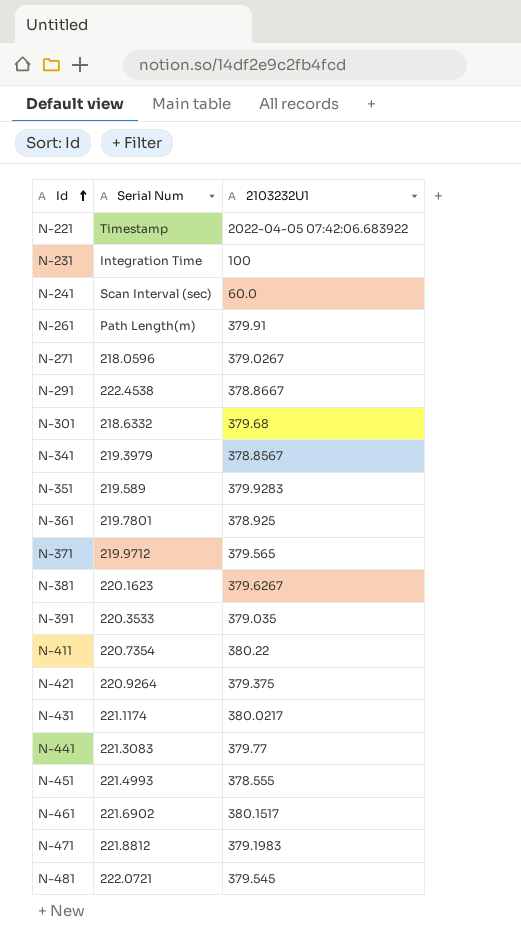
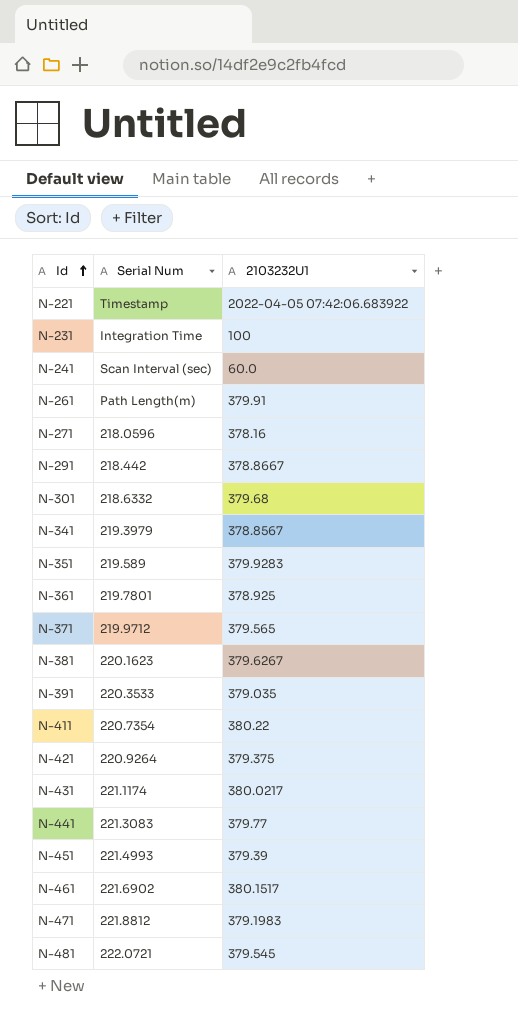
N-271 | 2103232U1: 379.0267 -> 378.16
N-291 | Serial Num: 222.4538 -> 218.442
N-451 | 2103232U1: 378.555 -> 379.39

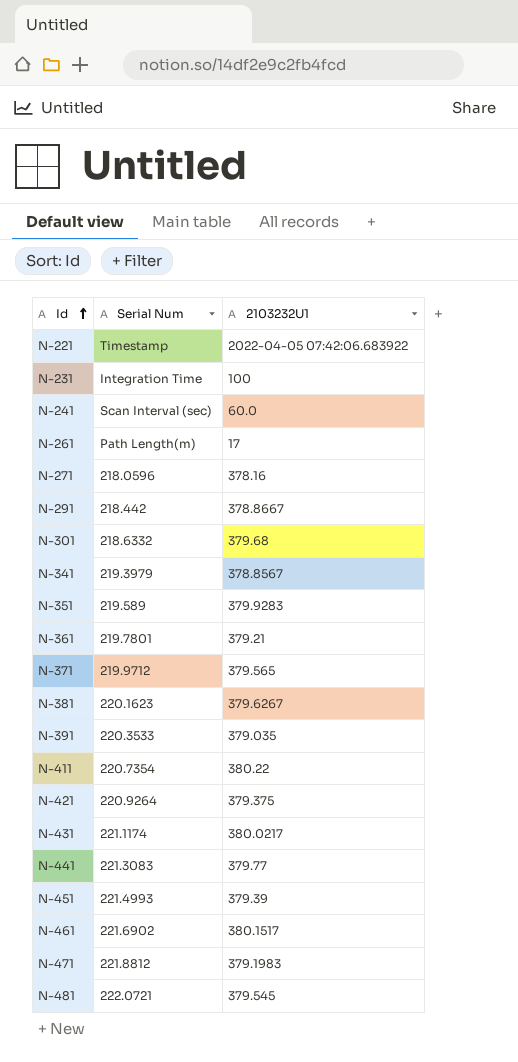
N-261 | 2103232U1: 379.91 -> 17
N-361 | 2103232U1: 378.925 -> 379.21

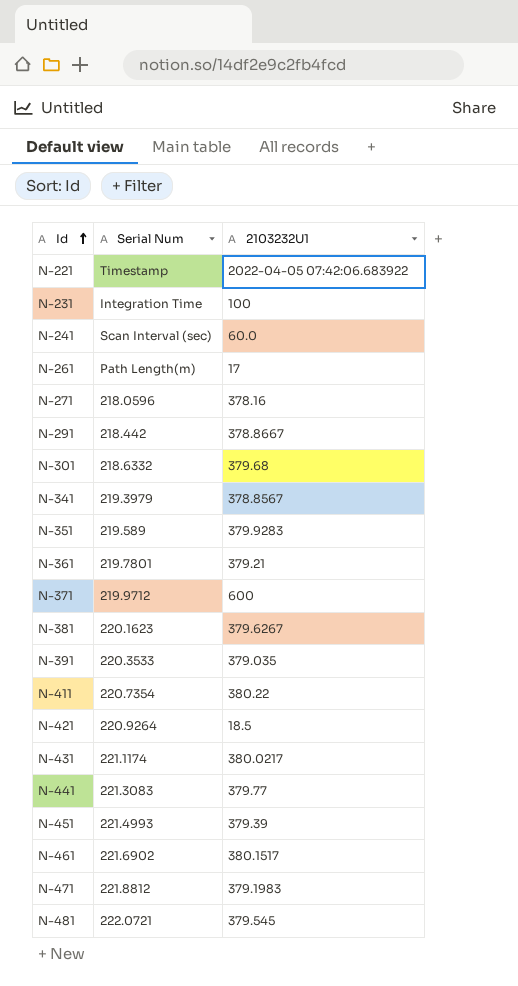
N-371 | 2103232U1: 379.565 -> 600
N-421 | 2103232U1: 379.375 -> 18.5

